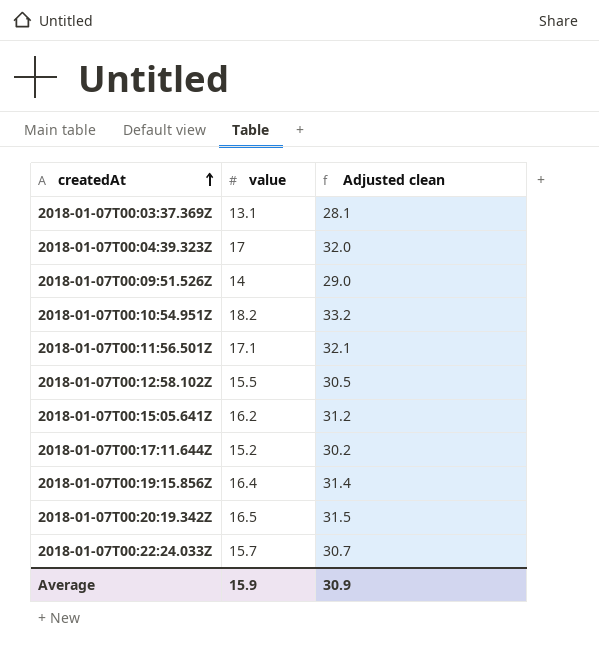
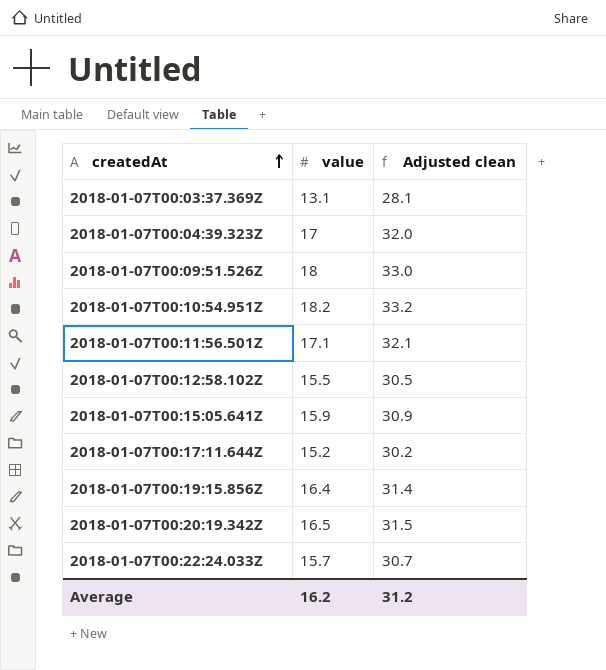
2018-01-07T00:09:51.526Z | value: 14 -> 18
2018-01-07T00:09:51.526Z | Adjusted clean: 29.0 -> 33.0
2018-01-07T00:15:05.641Z | value: 16.2 -> 15.9
2018-01-07T00:15:05.641Z | Adjusted clean: 31.2 -> 30.9
Average | value: 15.9 -> 16.2
Average | Adjusted clean: 30.9 -> 31.2

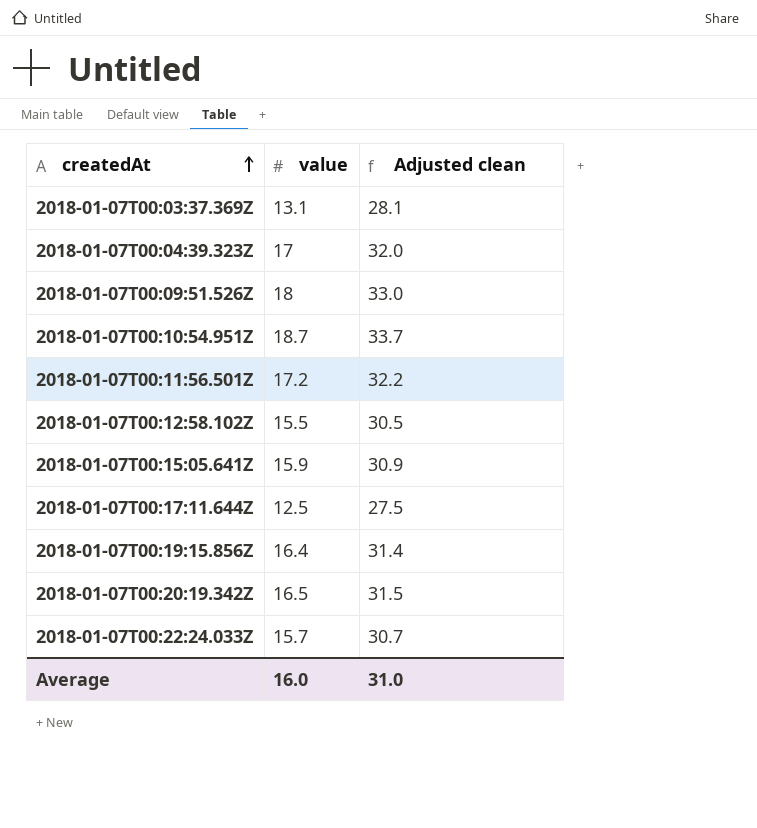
2018-01-07T00:10:54.951Z | value: 18.2 -> 18.7
2018-01-07T00:10:54.951Z | Adjusted clean: 33.2 -> 33.7
2018-01-07T00:11:56.501Z | value: 17.1 -> 17.2
2018-01-07T00:11:56.501Z | Adjusted clean: 32.1 -> 32.2
2018-01-07T00:17:11.644Z | value: 15.2 -> 12.5
2018-01-07T00:17:11.644Z | Adjusted clean: 30.2 -> 27.5
Average | value: 16.2 -> 16.0
Average | Adjusted clean: 31.2 -> 31.0

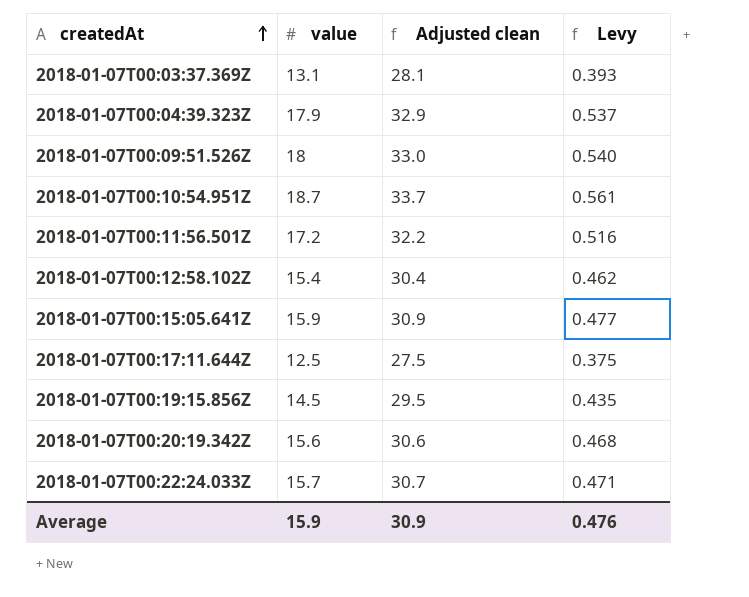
column Levy | formula: none -> [value] * 0.03
2018-01-07T00:04:39.323Z | value: 17 -> 17.9
2018-01-07T00:04:39.323Z | Adjusted clean: 32.0 -> 32.9
2018-01-07T00:12:58.102Z | value: 15.5 -> 15.4
2018-01-07T00:12:58.102Z | Adjusted clean: 30.5 -> 30.4
2018-01-07T00:19:15.856Z | value: 16.4 -> 14.5
2018-01-07T00:19:15.856Z | Adjusted clean: 31.4 -> 29.5
2018-01-07T00:20:19.342Z | value: 16.5 -> 15.6
2018-01-07T00:20:19.342Z | Adjusted clean: 31.5 -> 30.6
Average | value: 16.0 -> 15.9
Average | Adjusted clean: 31.0 -> 30.9

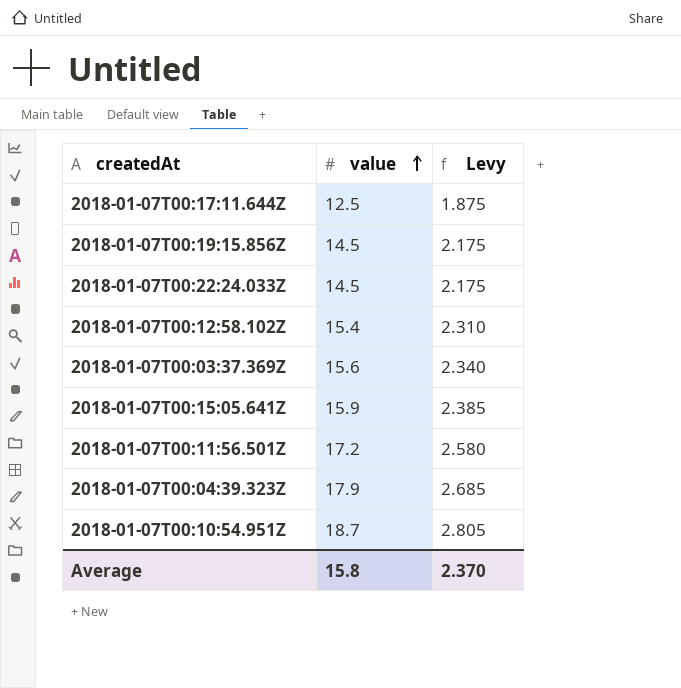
row order: createdAt ascending -> value ascending
column Adjusted clean | formula: [value] + 15 -> none
column Levy | formula: [value] * 0.03 -> [value] * 0.15
row 2018-01-07T00:09:51.526Z: 18 | 33.0 | 0.540 -> none
row 2018-01-07T00:20:19.342Z: 15.6 | 30.6 | 0.468 -> none
2018-01-07T00:22:24.033Z | value: 15.7 -> 14.5
2018-01-07T00:03:37.369Z | value: 13.1 -> 15.6
Average | value: 15.9 -> 15.8
Average | Levy: 0.476 -> 2.370

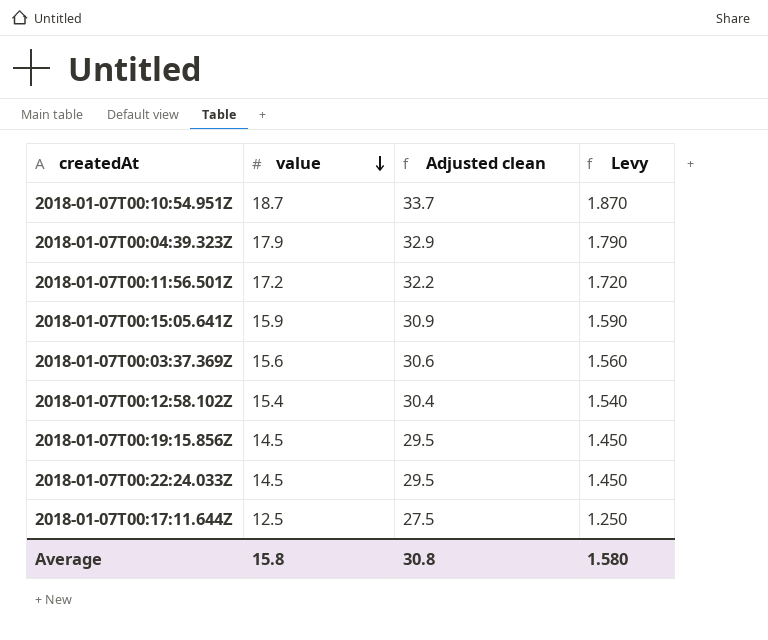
row order: value ascending -> value descending
column Adjusted clean | formula: none -> [value] + 15
column Levy | formula: [value] * 0.15 -> [value] * 0.1
Average | Levy: 2.370 -> 1.580

